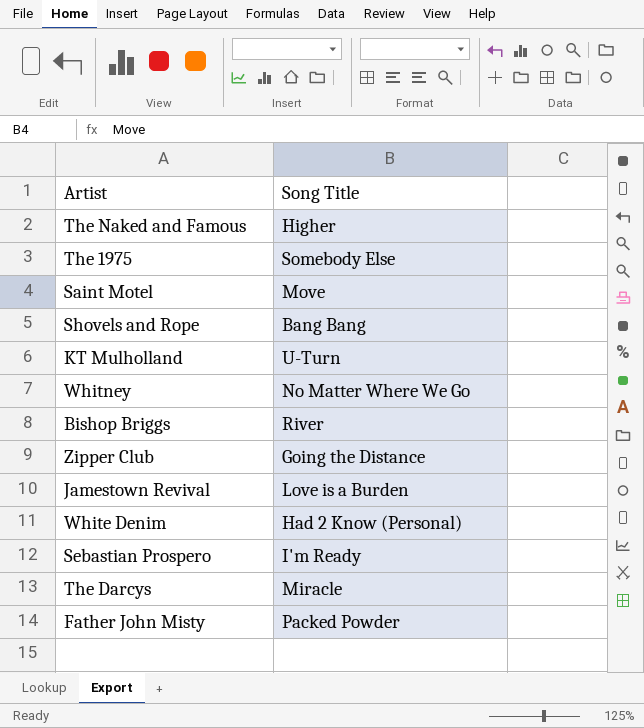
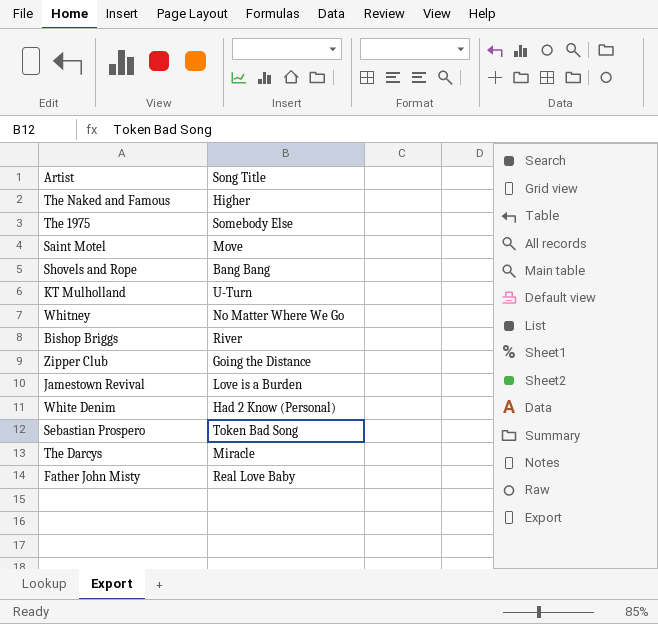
Sebastian Prospero | Song Title: I'm Ready -> Token Bad Song
Father John Misty | Song Title: Packed Powder -> Real Love Baby

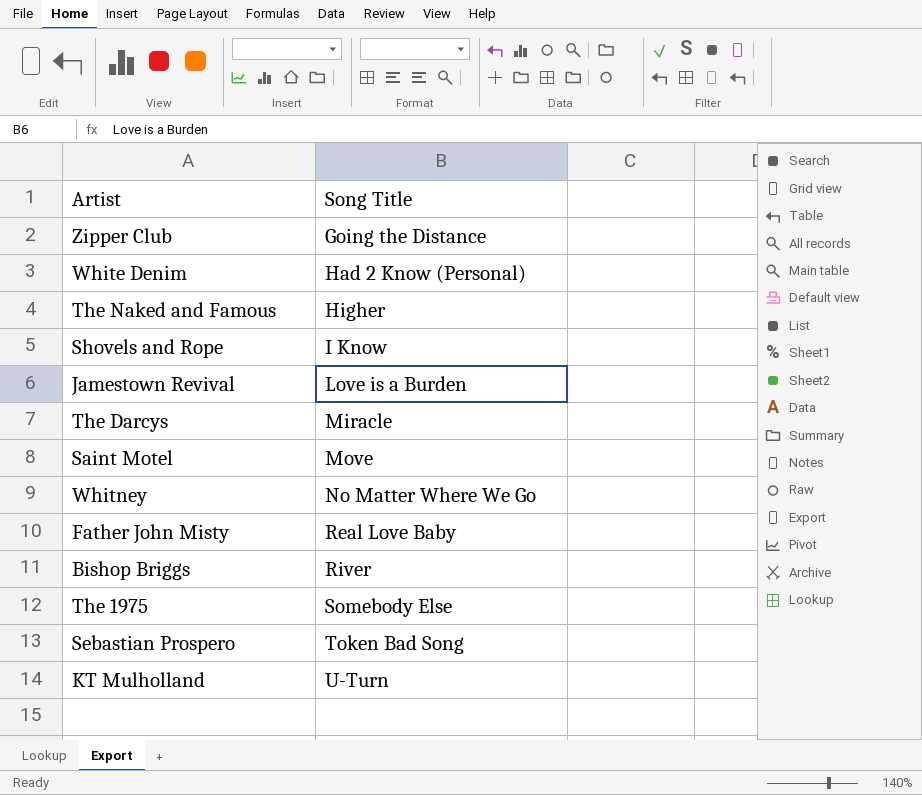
row order: none -> Song Title ascending
Shovels and Rope | Song Title: Bang Bang -> I Know

